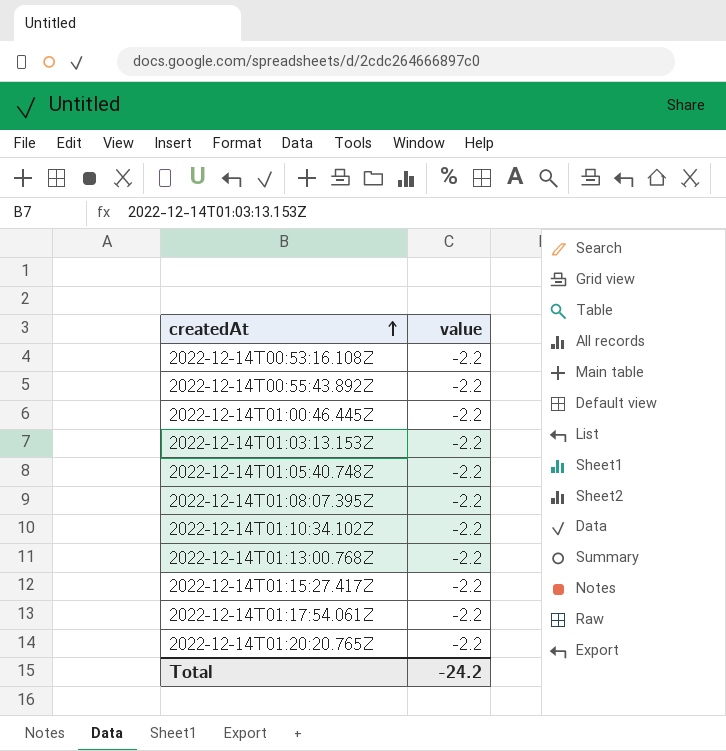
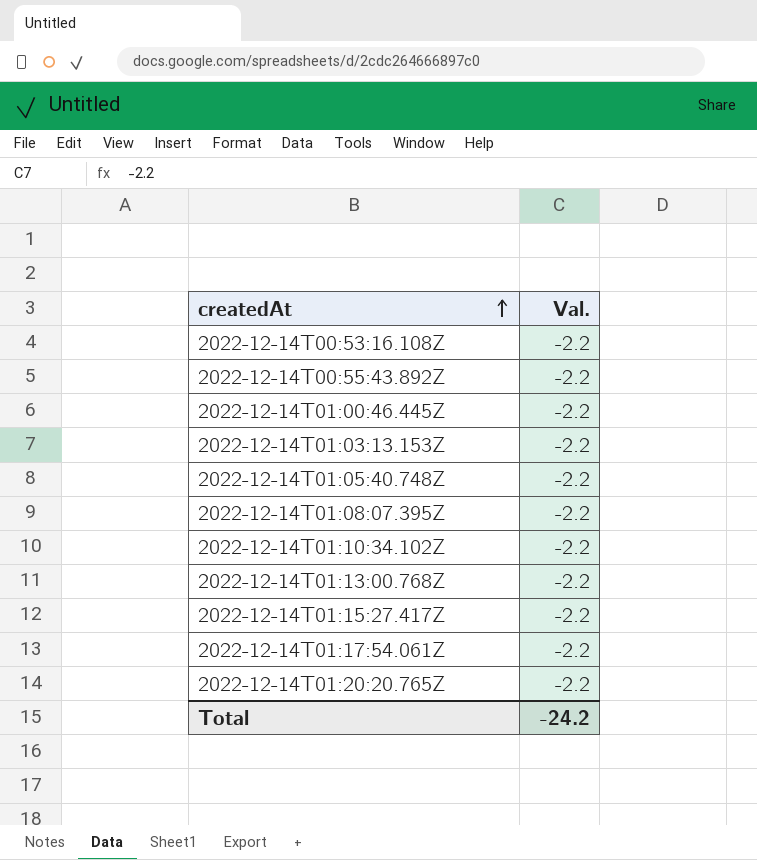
column name: value -> Val.

